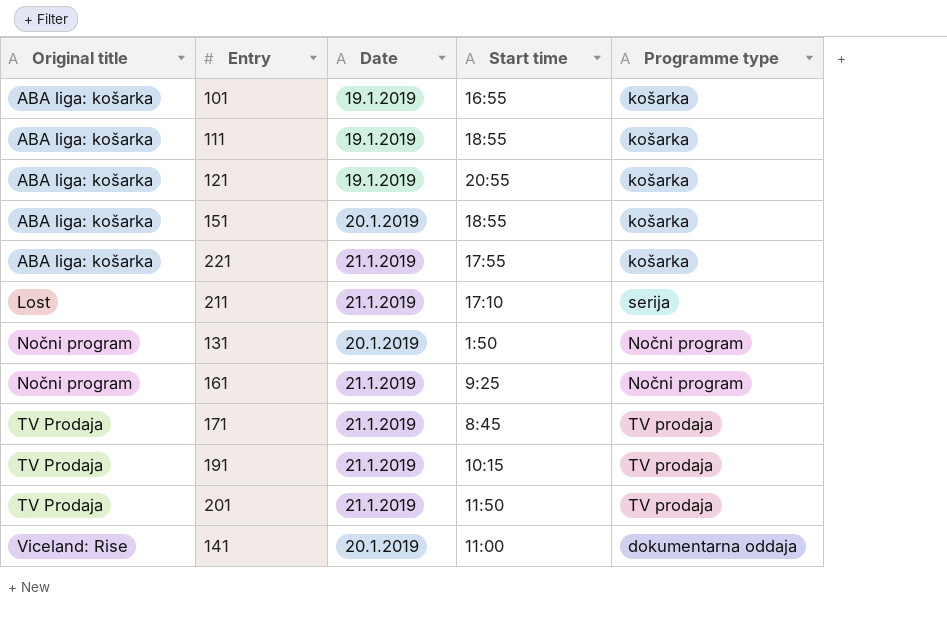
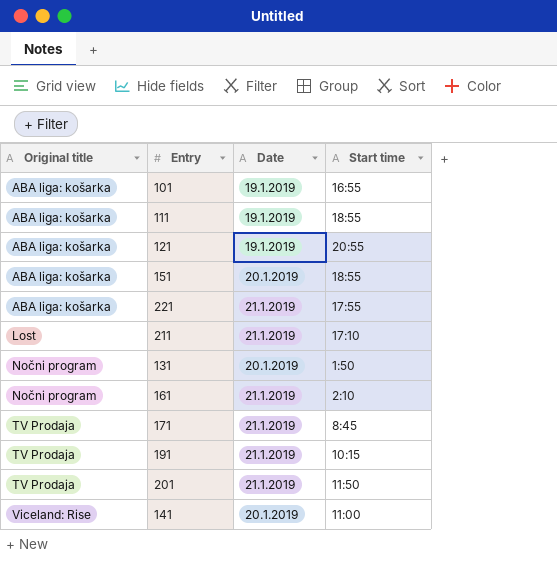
column Programme type | position: 5 -> none
161 | Start time: 9:25 -> 2:10

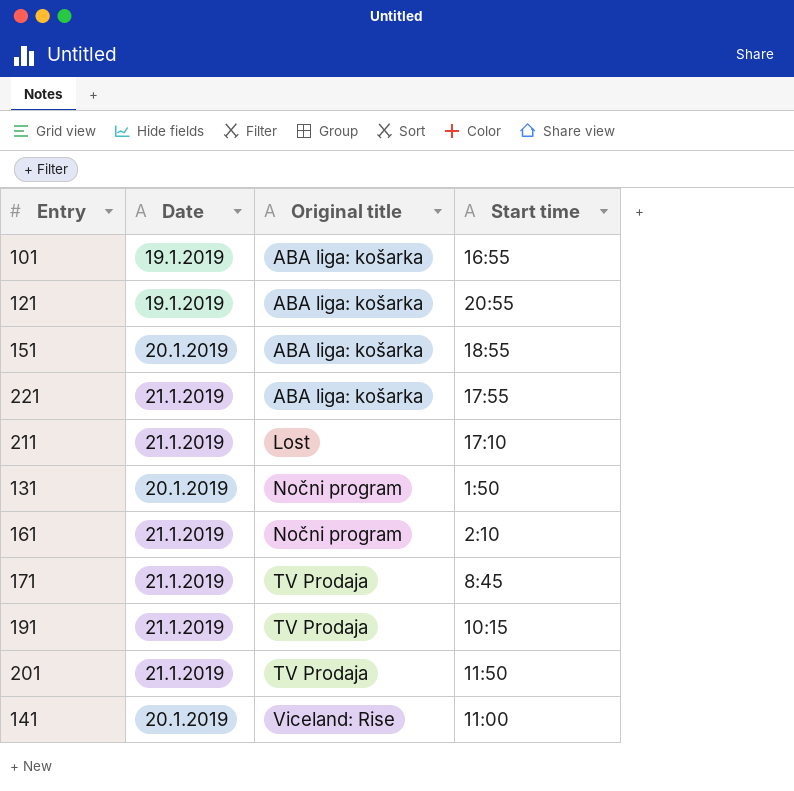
column Original title | position: 1 -> 3
row 111: ABA liga: košarka | 19.1.2019 | 18:55 -> none

